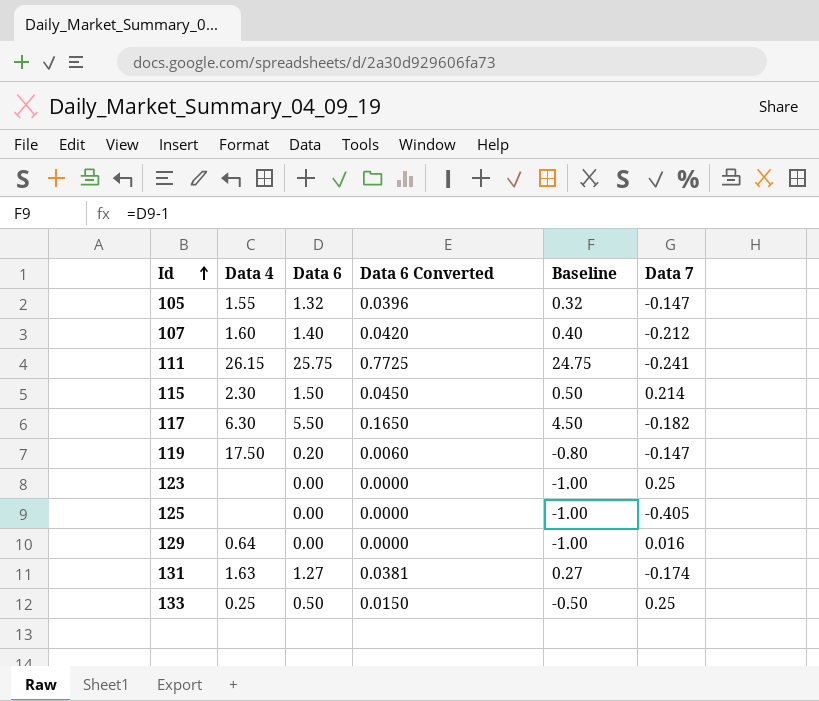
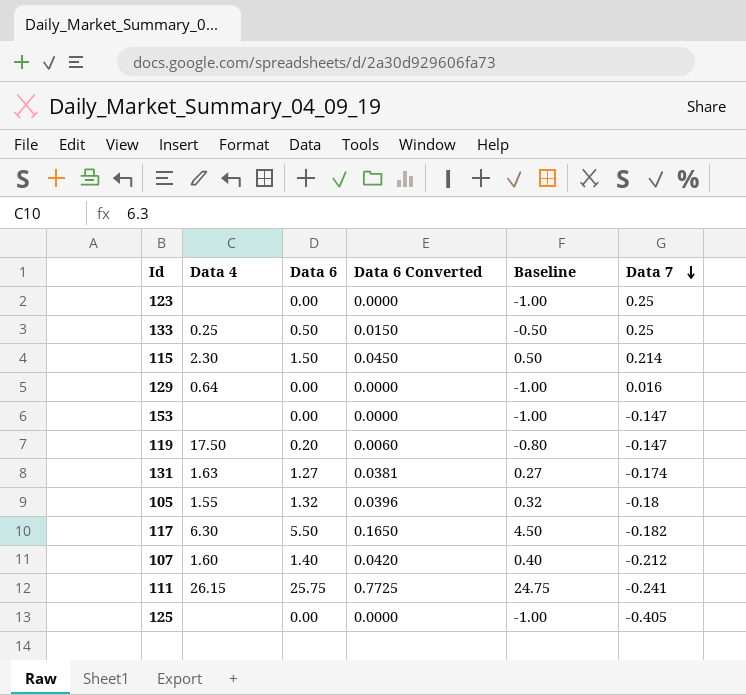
row order: Id ascending -> Data 7 descending
row 153: none -> none | 0.00 | 0.0000 | -1.00 | -0.147
105 | Data 7: -0.147 -> -0.18

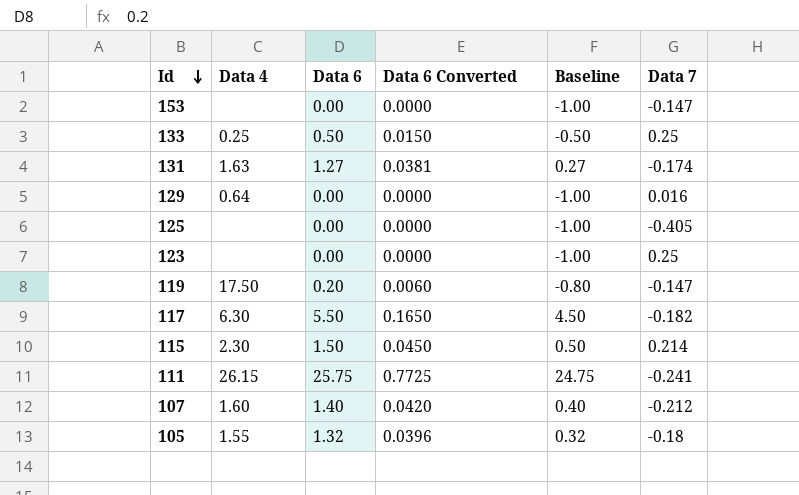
row order: Data 7 descending -> Id descending

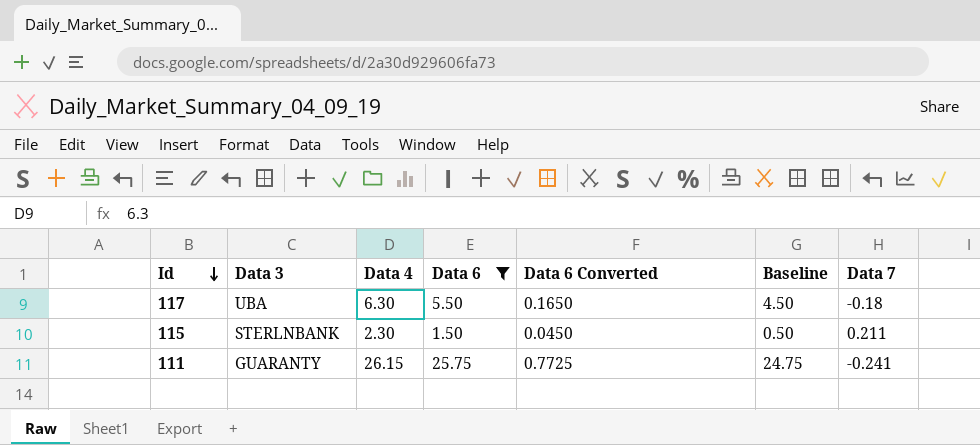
filter: none -> Data 6 >= 1.50
column Data 3 | position: none -> 2
117 | Data 7: -0.182 -> -0.18
115 | Data 7: 0.214 -> 0.211

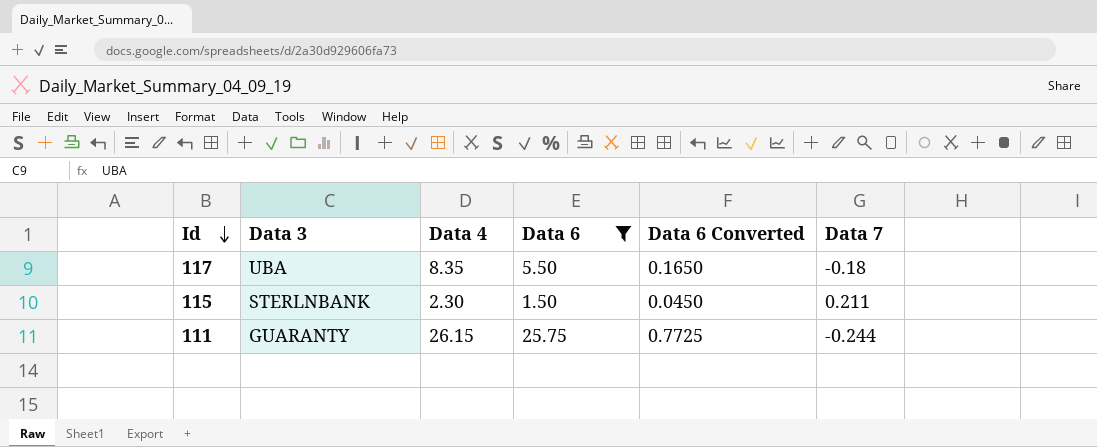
column Baseline | formula: [Data 6] - 1 -> none
117 | Data 4: 6.30 -> 8.35
111 | Data 7: -0.241 -> -0.244

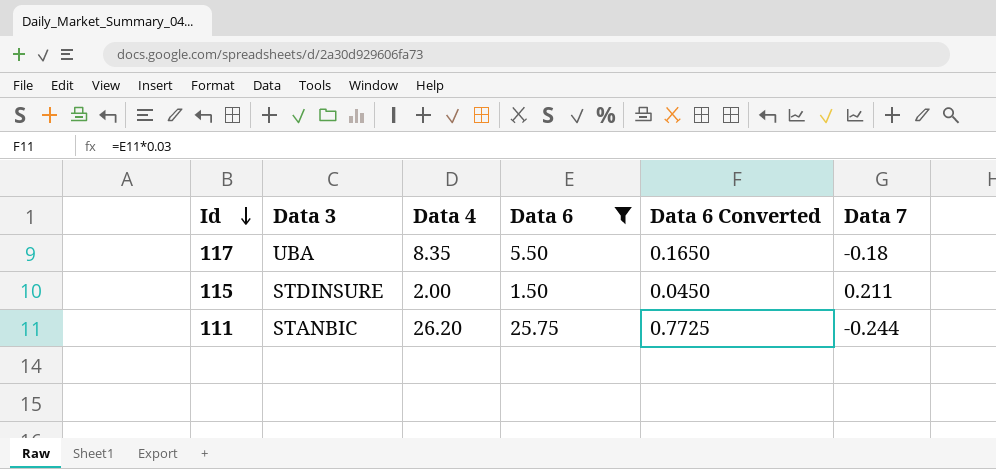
115 | Data 3: STERLNBANK -> STDINSURE
115 | Data 4: 2.30 -> 2.00
111 | Data 3: GUARANTY -> STANBIC
111 | Data 4: 26.15 -> 26.20

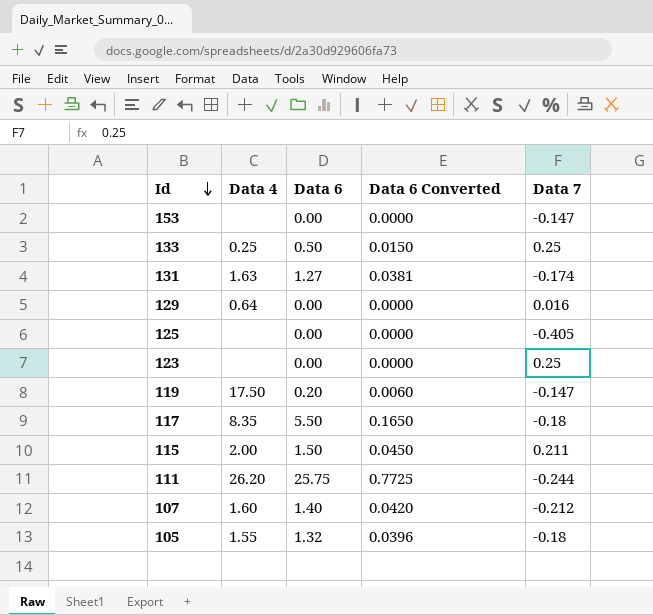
filter: Data 6 >= 1.50 -> none
column Data 3 | position: 2 -> none

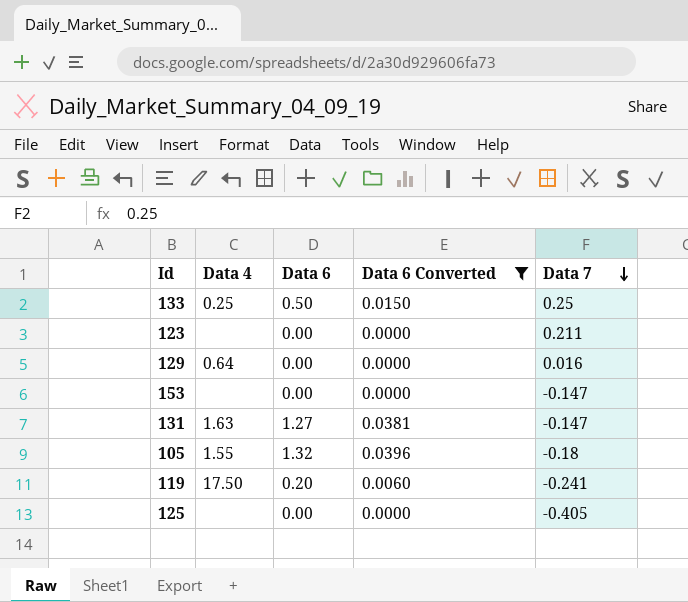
filter: none -> Data 6 Converted <= 0.0396
row order: Id descending -> Data 7 descending
123 | Data 7: 0.25 -> 0.211
131 | Data 7: -0.174 -> -0.147
119 | Data 7: -0.147 -> -0.241

